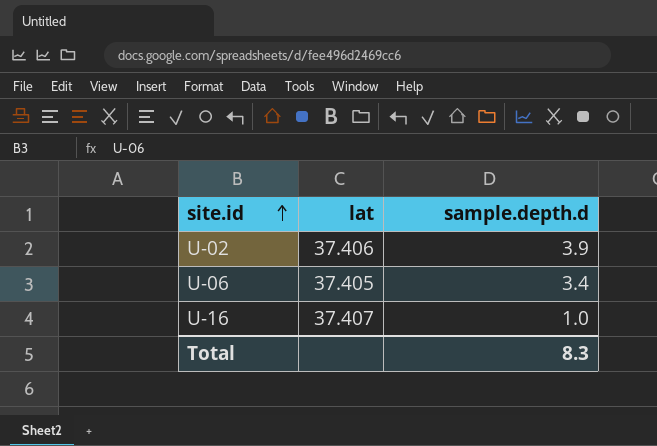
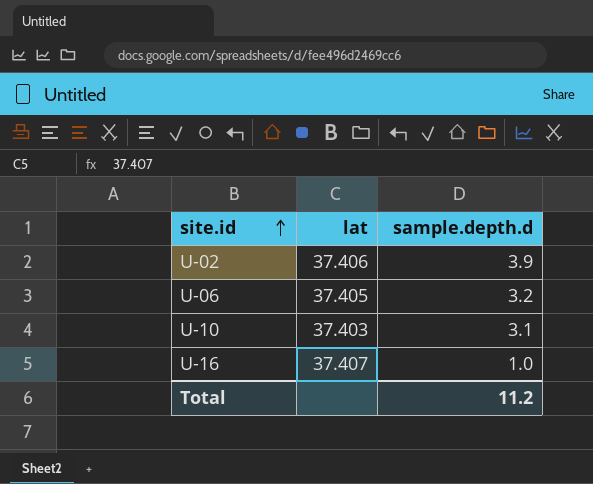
U-06 | sample.depth.d: 3.4 -> 3.2
row U-10: none -> 37.403 | 3.1
Total | sample.depth.d: 8.3 -> 11.2

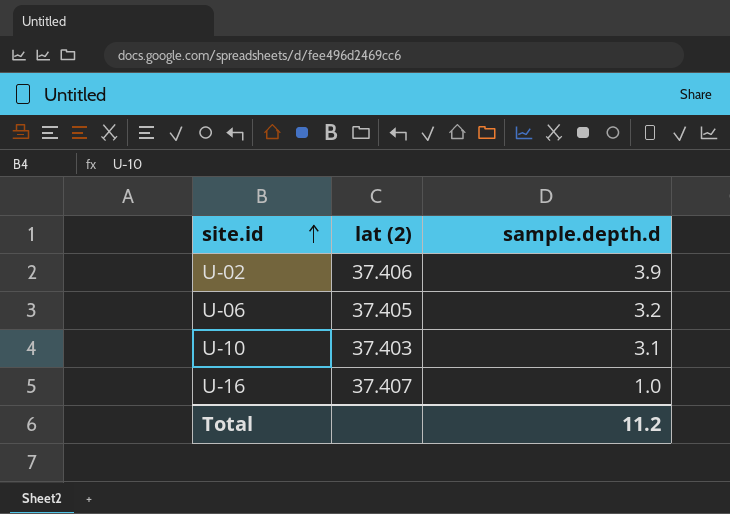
column name: lat -> lat (2)

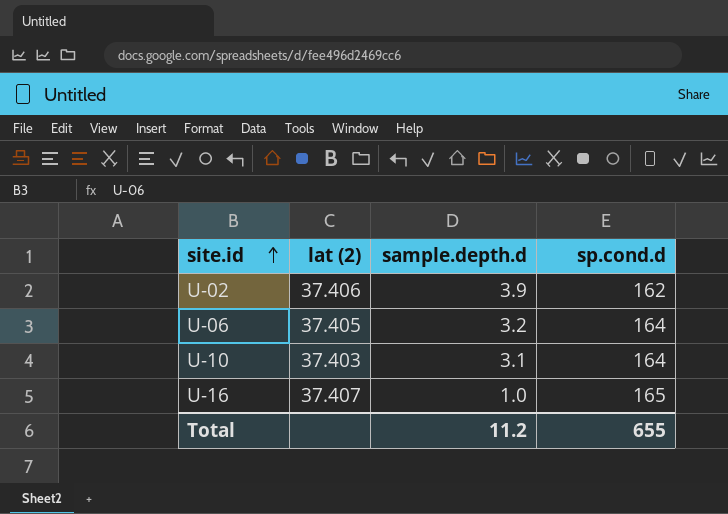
column sp.cond.d | position: none -> 4

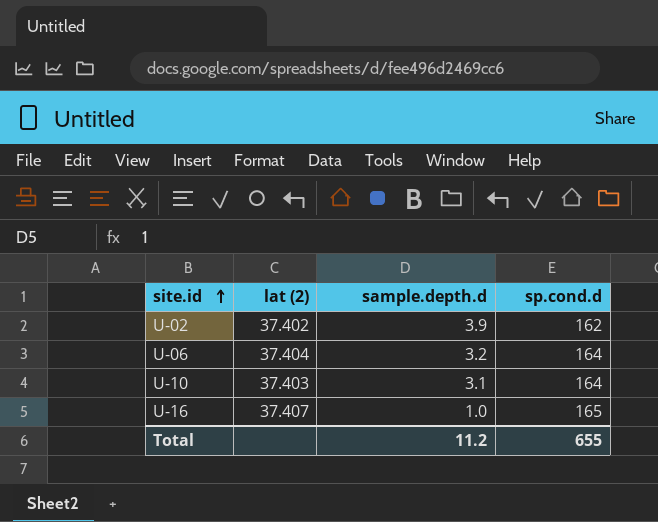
U-02 | lat (2): 37.406 -> 37.402
U-06 | lat (2): 37.405 -> 37.404

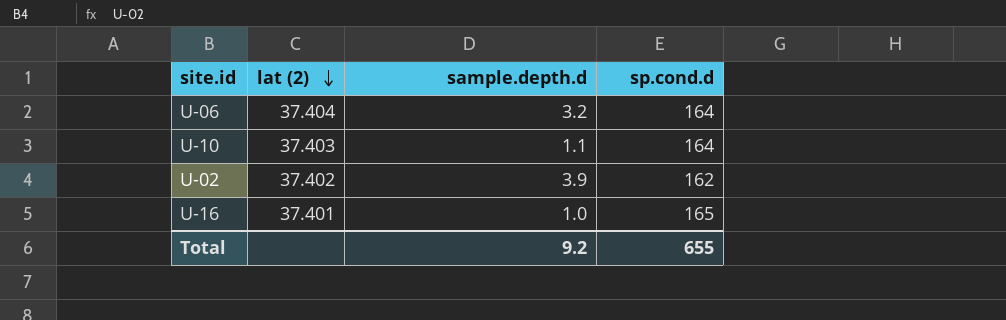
row order: site.id ascending -> lat (2) descending
U-10 | sample.depth.d: 3.1 -> 1.1
U-16 | lat (2): 37.407 -> 37.401
Total | sample.depth.d: 11.2 -> 9.2

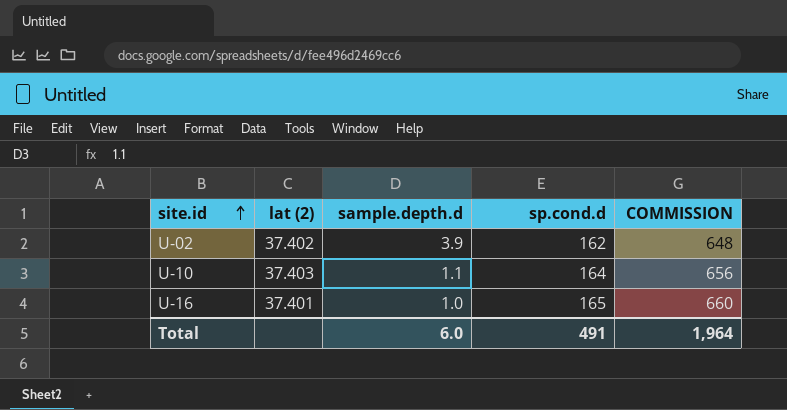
row order: lat (2) descending -> site.id ascending
column COMMISSION | formula: none -> [sp.cond.d] * 4
row U-06: 37.404 | 3.2 | 164 -> none
Total | sample.depth.d: 9.2 -> 6.0
Total | sp.cond.d: 655 -> 491

